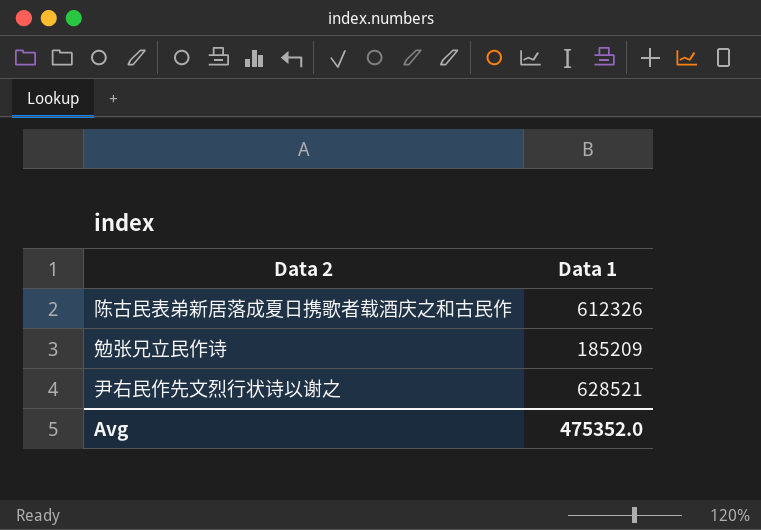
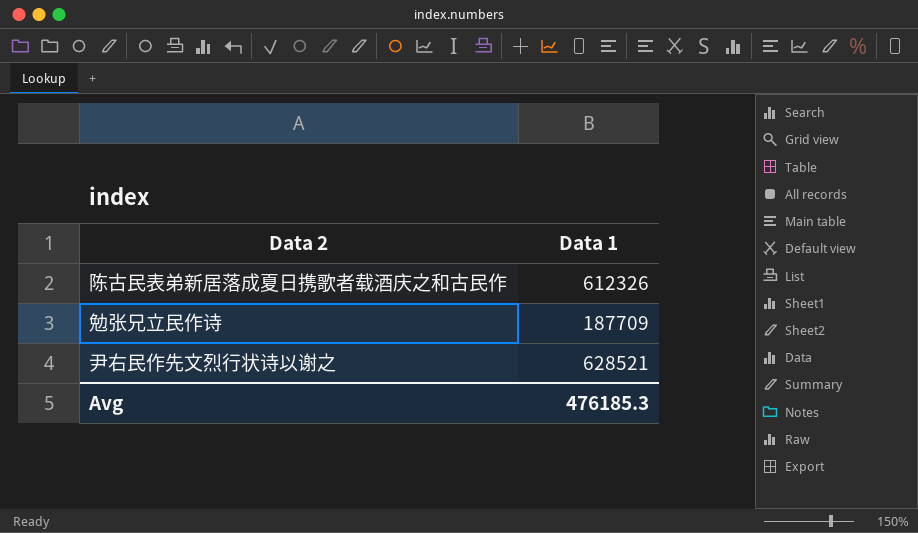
勉张兄立民作诗 | Data 1: 185209 -> 187709
Avg | Data 1: 475352.0 -> 476185.3

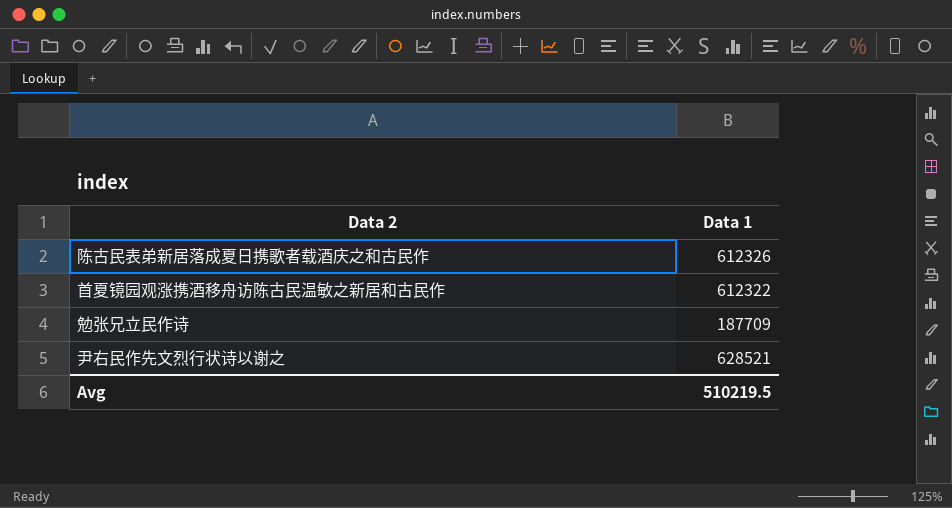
row 首夏镜园观涨携酒移舟访陈古民温敏之新居和古民作: none -> 612322
Avg | Data 1: 476185.3 -> 510219.5

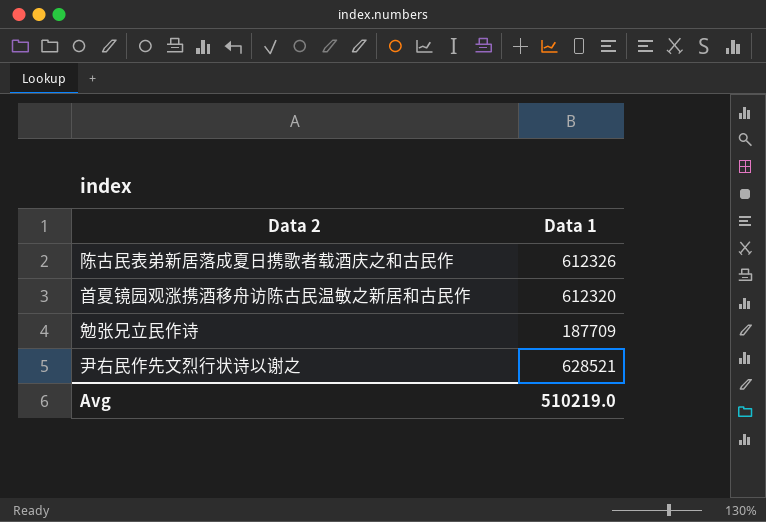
首夏镜园观涨携酒移舟访陈古民温敏之新居和古民作 | Data 1: 612322 -> 612320
Avg | Data 1: 510219.5 -> 510219.0

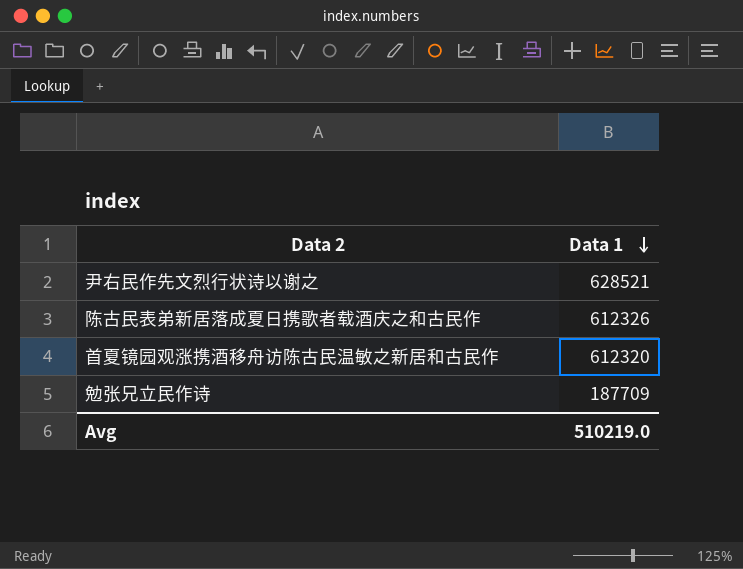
row order: none -> Data 1 descending

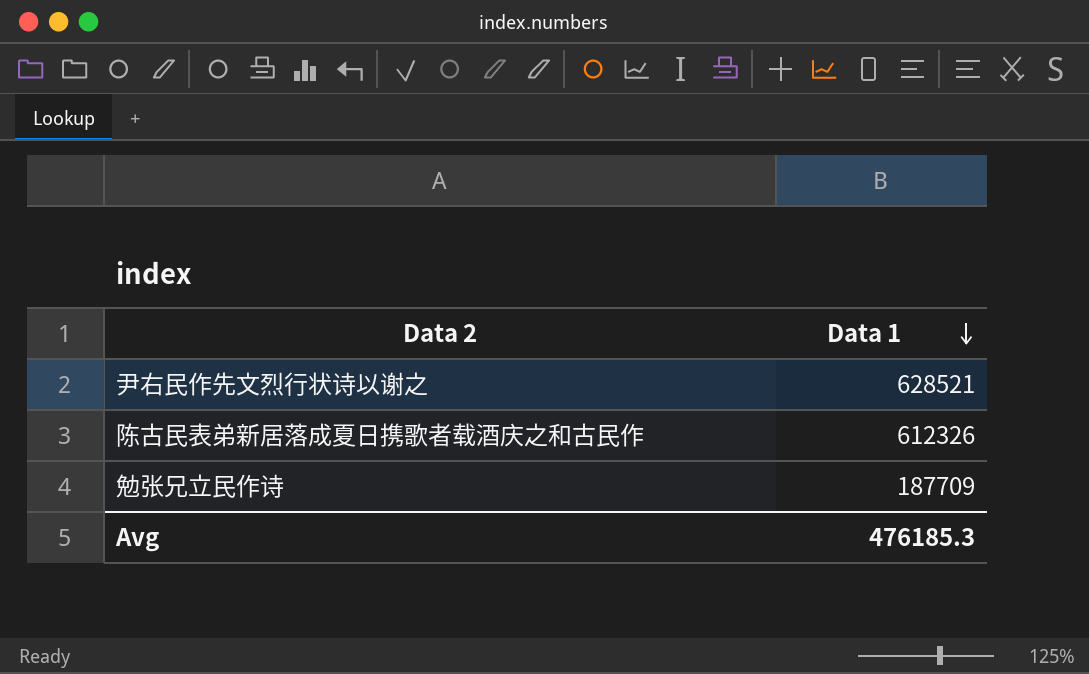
row 首夏镜园观涨携酒移舟访陈古民温敏之新居和古民作: 612320 -> none
Avg | Data 1: 510219.0 -> 476185.3

